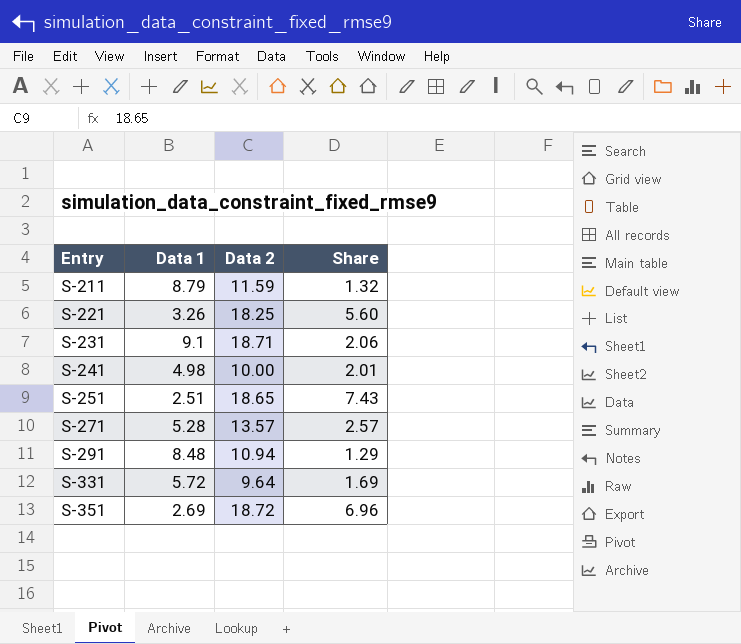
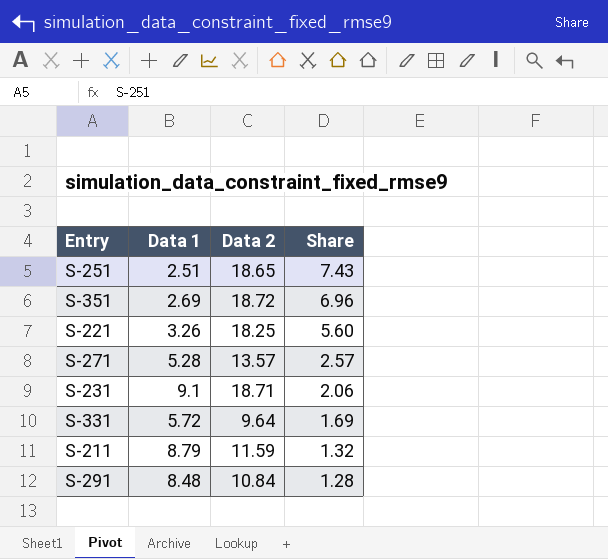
row order: Entry ascending -> Share descending
row S-241: 4.98 | 10.00 | 2.01 -> none
S-291 | Data 2: 10.94 -> 10.84
S-291 | Share: 1.29 -> 1.28

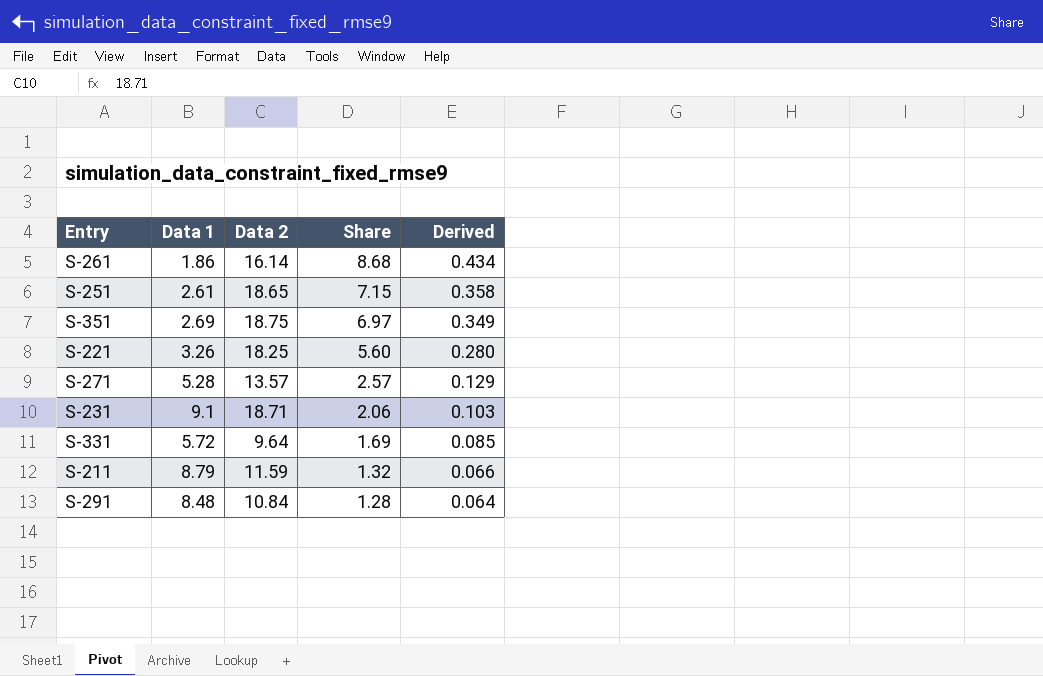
column Derived | formula: none -> [Share] * 0.05
row S-261: none -> 1.86 | 16.14 | 8.68 | 0.434
S-251 | Data 1: 2.51 -> 2.61
S-251 | Share: 7.43 -> 7.15
S-351 | Data 2: 18.72 -> 18.75
S-351 | Share: 6.96 -> 6.97

